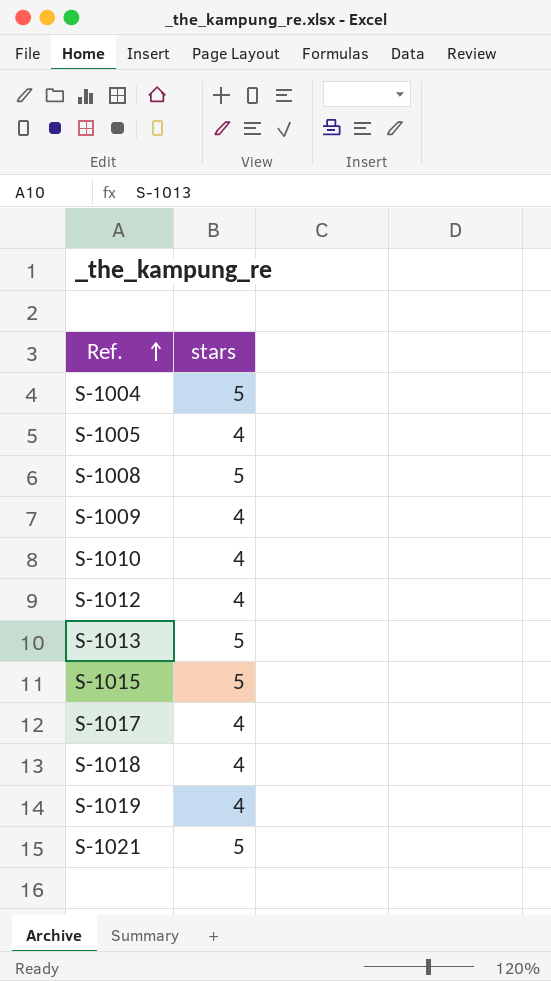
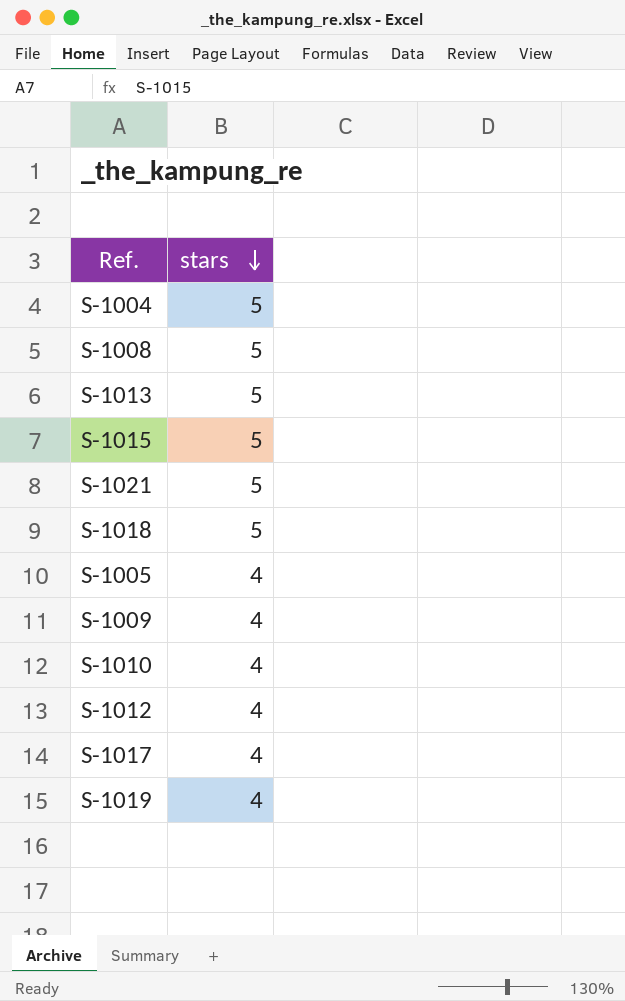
row order: Ref. ascending -> stars descending
S-1018 | stars: 4 -> 5

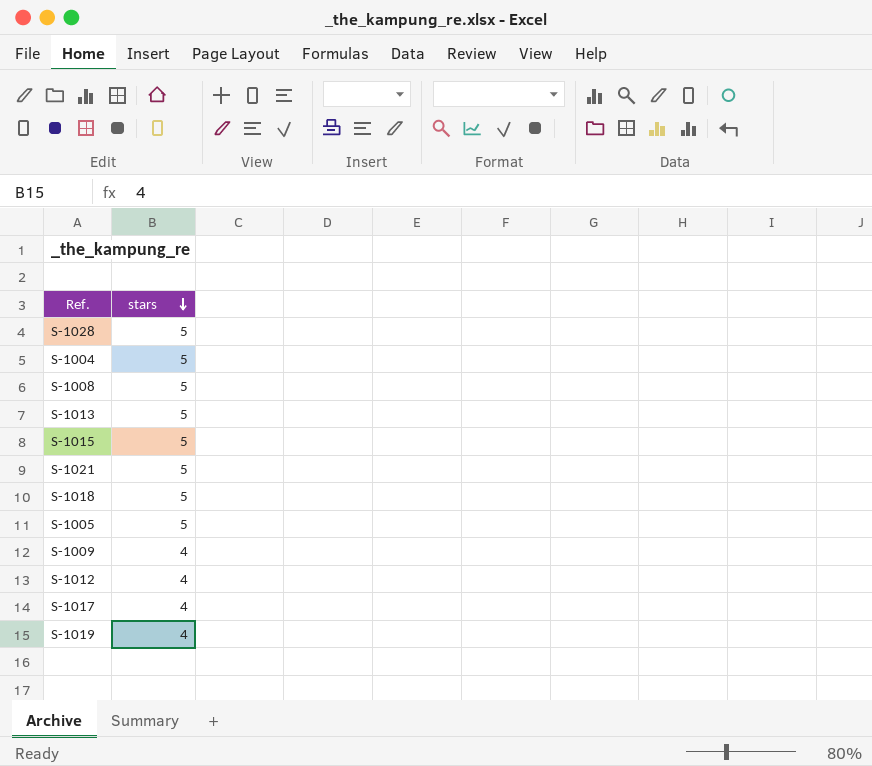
row S-1010: 4 -> none
row S-1028: none -> 5
S-1005 | stars: 4 -> 5

